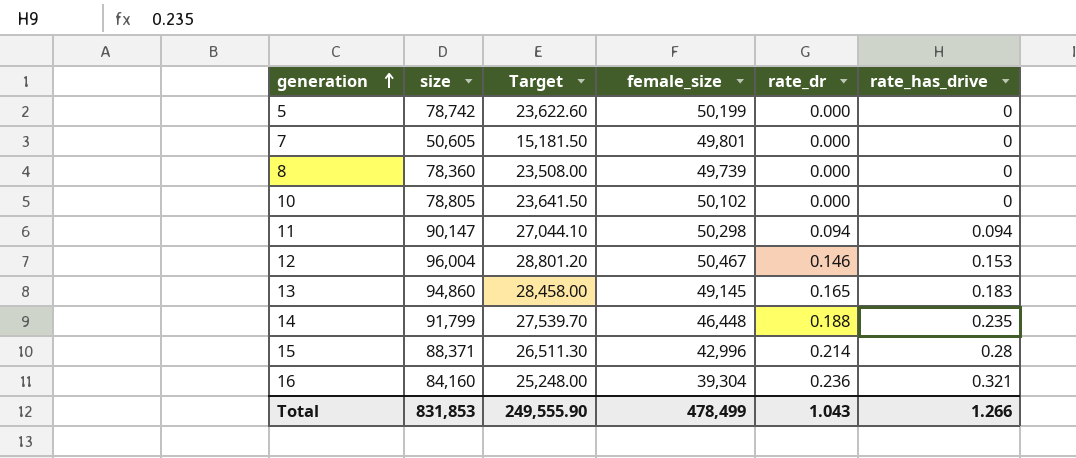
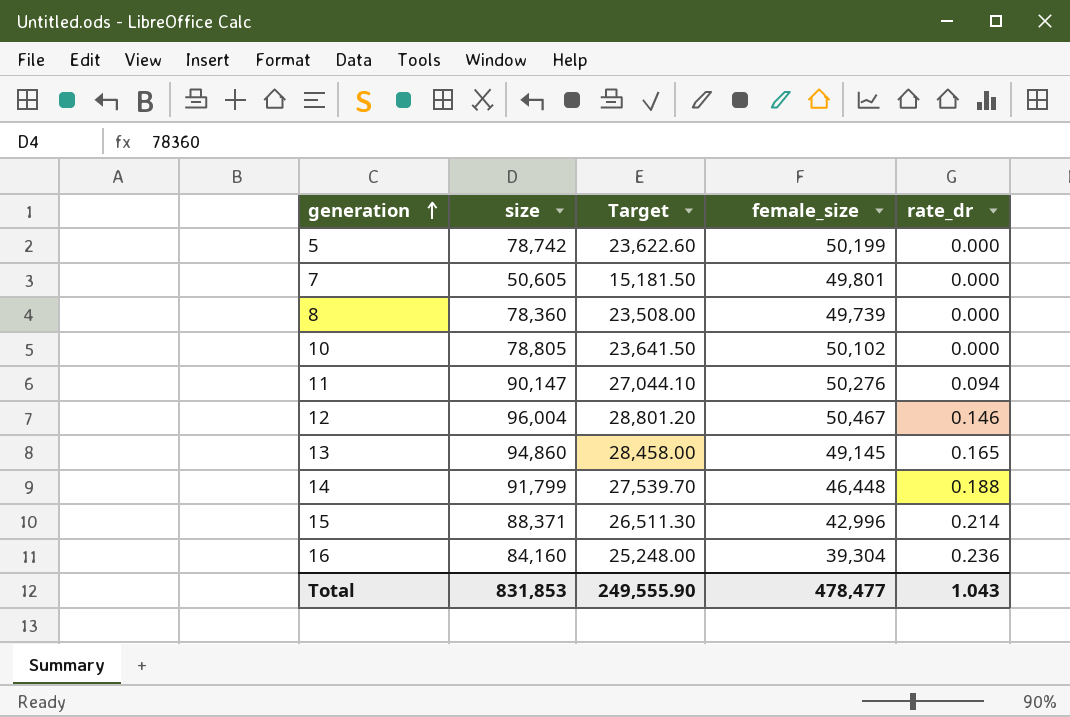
column rate_has_drive | position: 6 -> none
11 | female_size: 50,298 -> 50,276
Total | female_size: 478,499 -> 478,477

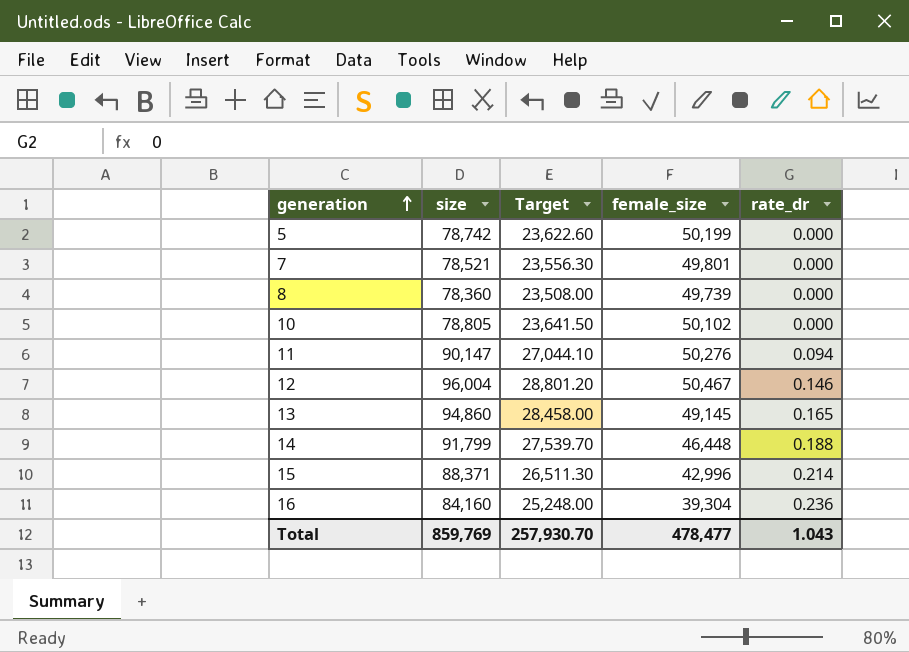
7 | size: 50,605 -> 78,521
7 | Target: 15,181.50 -> 23,556.30
Total | size: 831,853 -> 859,769
Total | Target: 249,555.90 -> 257,930.70

